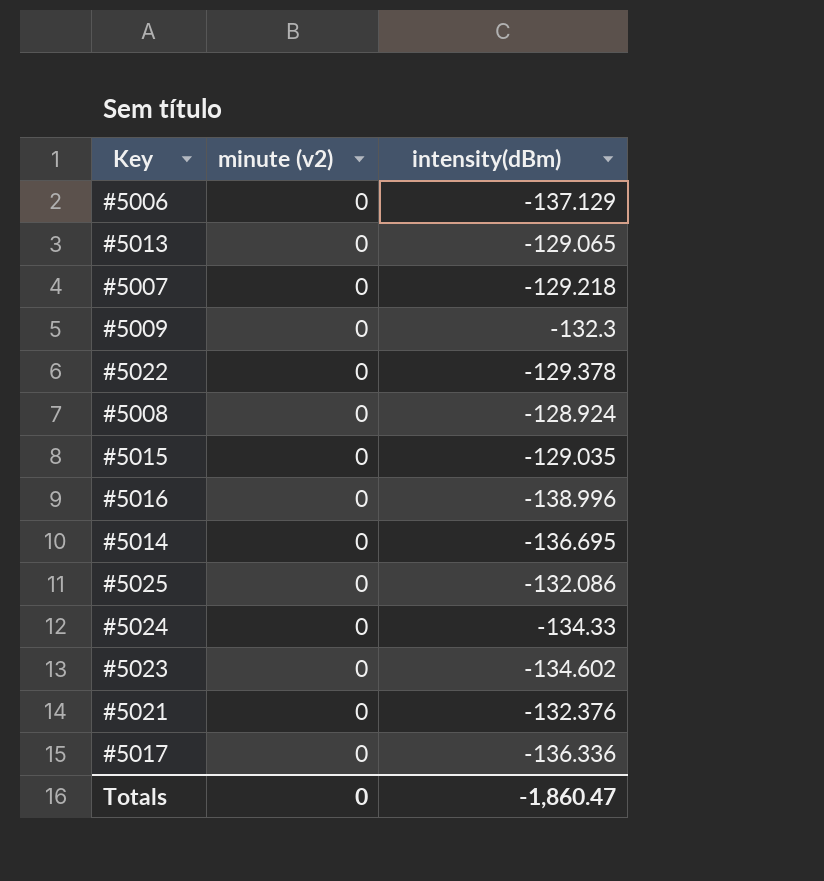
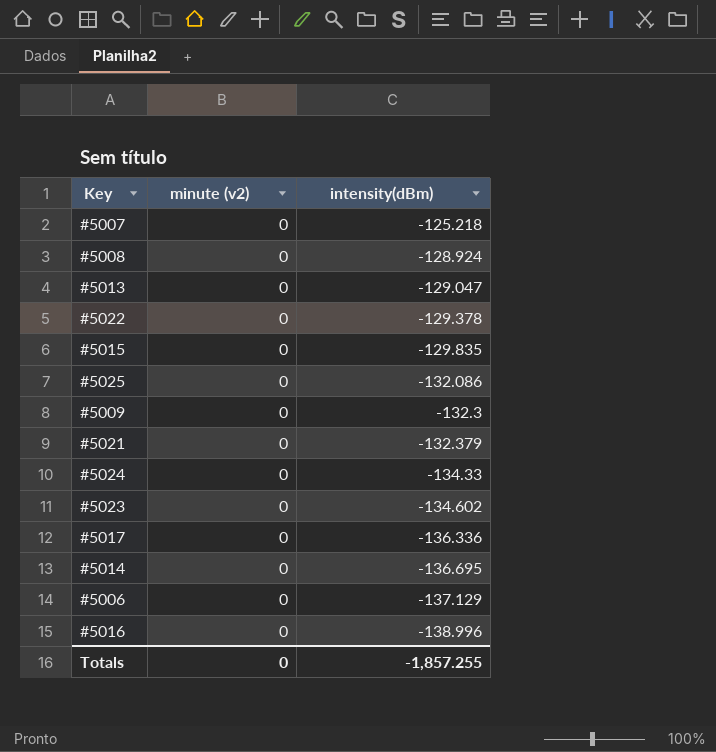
row order: none -> intensity(dBm) descending
#5007 | intensity(dBm): -129.218 -> -125.218
#5013 | intensity(dBm): -129.065 -> -129.047
#5015 | intensity(dBm): -129.035 -> -129.835
#5021 | intensity(dBm): -132.376 -> -132.379
Totals | intensity(dBm): -1,860.47 -> -1,857.255

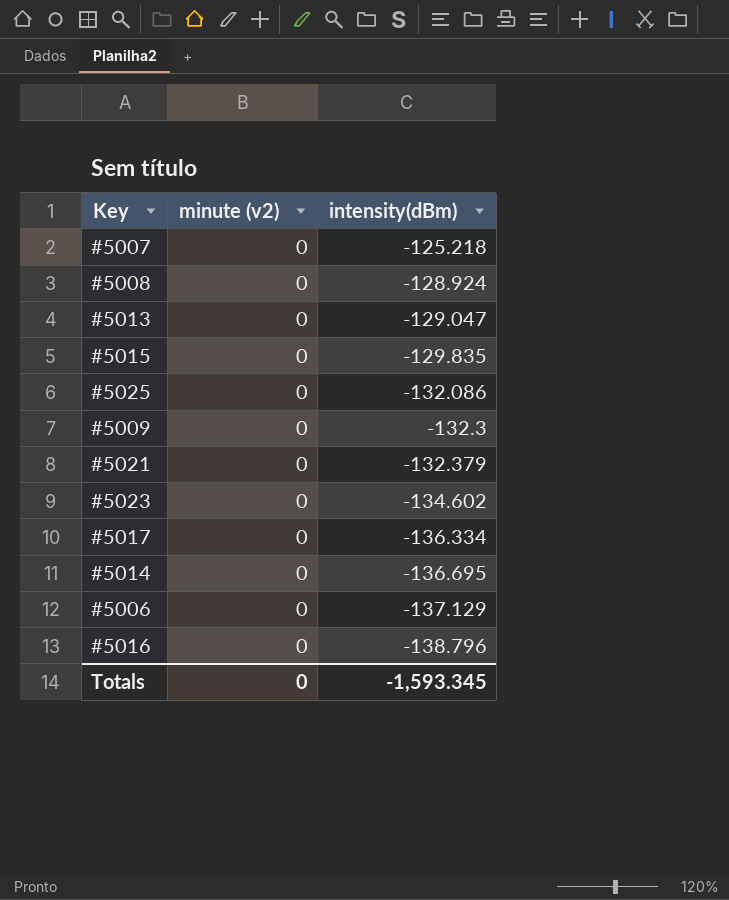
row #5022: 0 | -129.378 -> none
row #5024: 0 | -134.33 -> none
#5017 | intensity(dBm): -136.336 -> -136.334
#5016 | intensity(dBm): -138.996 -> -138.796
Totals | intensity(dBm): -1,857.255 -> -1,593.345

